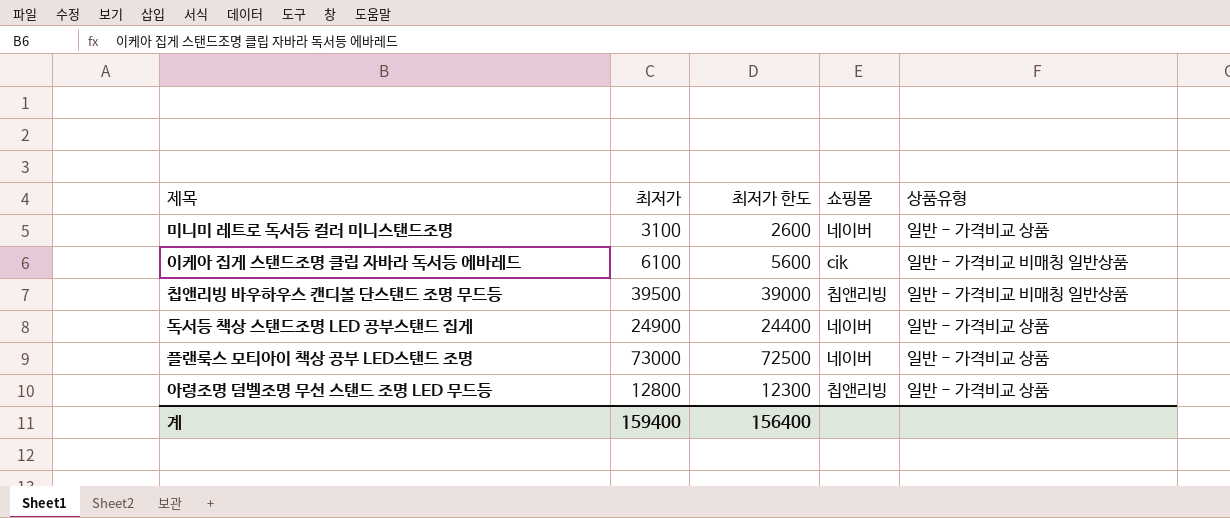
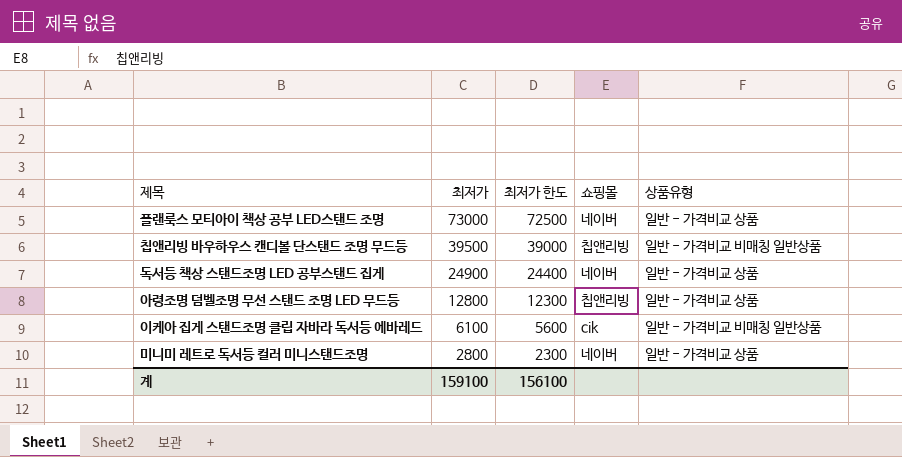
row order: none -> 최저가 descending
미니미 레트로 독서등 컬러 미니스탠드조명 | 최저가: 3100 -> 2800
미니미 레트로 독서등 컬러 미니스탠드조명 | 최저가 한도: 2600 -> 2300
계 | 최저가: 159400 -> 159100
계 | 최저가 한도: 156400 -> 156100

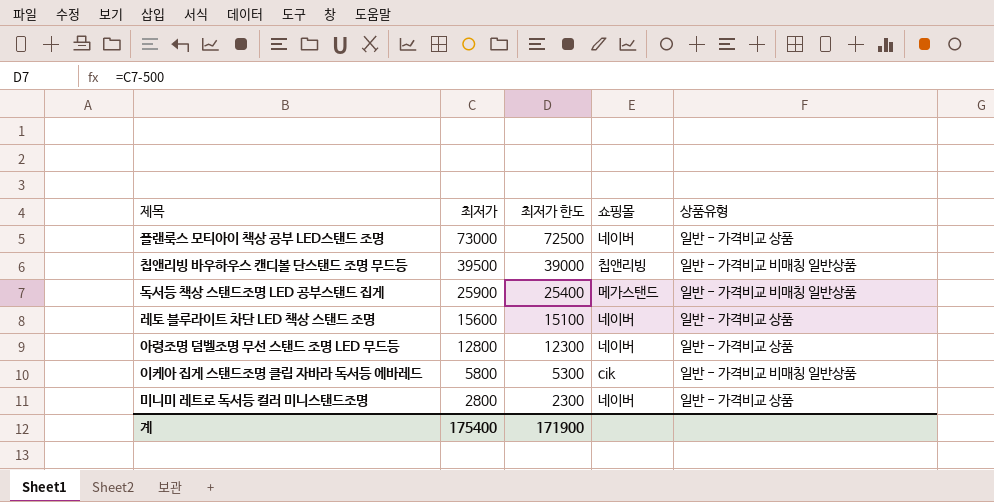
독서등 책상 스탠드조명 LED 공부스탠드 집게 | 최저가: 24900 -> 25900
독서등 책상 스탠드조명 LED 공부스탠드 집게 | 최저가 한도: 24400 -> 25400
독서등 책상 스탠드조명 LED 공부스탠드 집게 | 쇼핑몰: 네이버 -> 메가스탠드
독서등 책상 스탠드조명 LED 공부스탠드 집게 | 상품유형: 일반 - 가격비교 상품 -> 일반 - 가격비교 비매칭 일반상품
row 레토 블루라이트 차단 LED 책상 스탠드 조명: none -> 15600 | 15100 | 네이버 | 일반 - 가격비교 상품
아령조명 덤벨조명 무선 스탠드 조명 LED 무드등 | 쇼핑몰: 칩앤리빙 -> 네이버
이케아 집게 스탠드조명 클립 자바라 독서등 에바레드 | 최저가: 6100 -> 5800
이케아 집게 스탠드조명 클립 자바라 독서등 에바레드 | 최저가 한도: 5600 -> 5300
계 | 최저가: 159100 -> 175400
계 | 최저가 한도: 156100 -> 171900

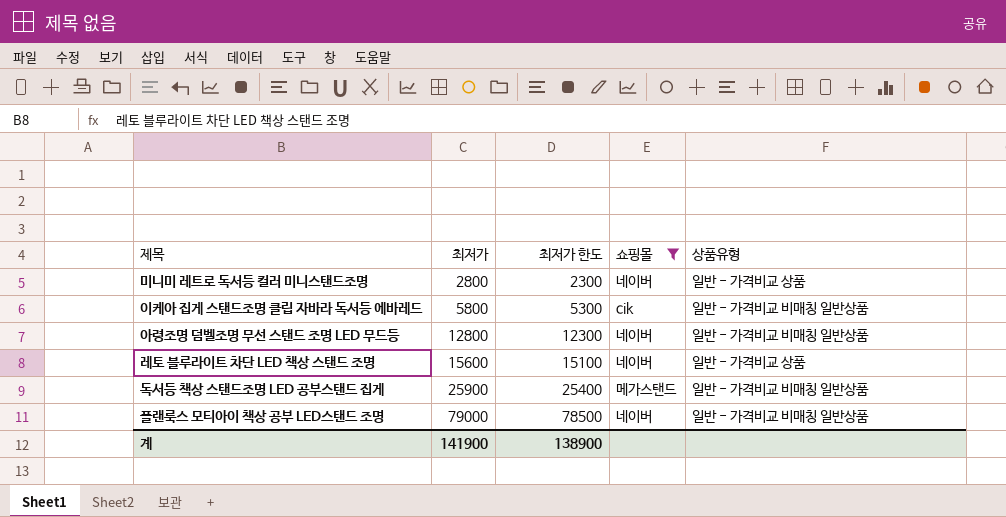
filter: none -> 쇼핑몰 != 칩앤리빙
row order: 최저가 descending -> 최저가 ascending
아령조명 덤벨조명 무선 스탠드 조명 LED 무드등 | 상품유형: 일반 - 가격비교 상품 -> 일반 - 가격비교 비매칭 일반상품
플랜룩스 모티아이 책상 공부 LED스탠드 조명 | 최저가: 73000 -> 79000
플랜룩스 모티아이 책상 공부 LED스탠드 조명 | 최저가 한도: 72500 -> 78500
플랜룩스 모티아이 책상 공부 LED스탠드 조명 | 상품유형: 일반 - 가격비교 상품 -> 일반 - 가격비교 비매칭 일반상품
계 | 최저가: 175400 -> 141900
계 | 최저가 한도: 171900 -> 138900

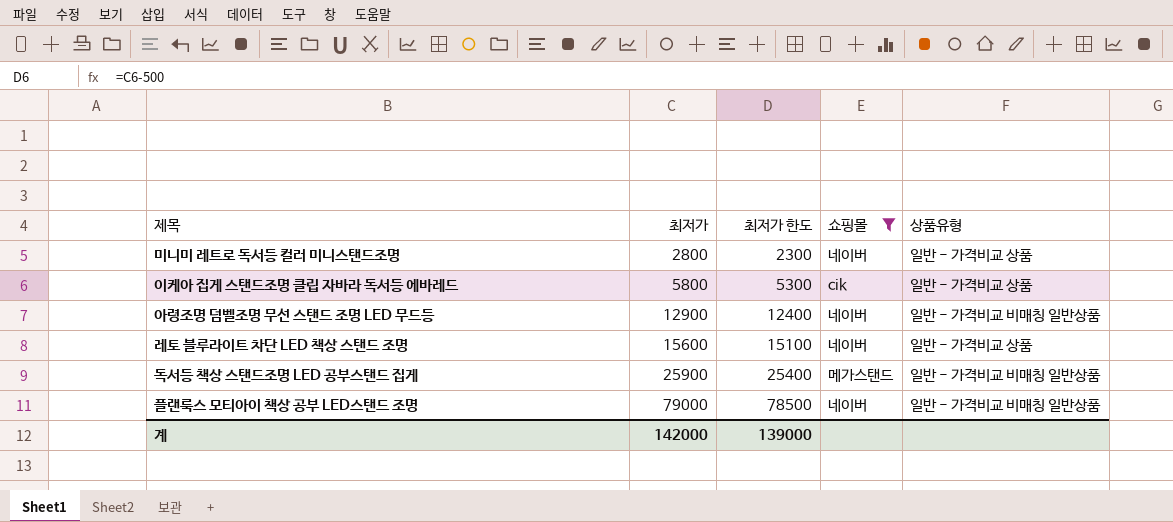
이케아 집게 스탠드조명 클립 자바라 독서등 에바레드 | 상품유형: 일반 - 가격비교 비매칭 일반상품 -> 일반 - 가격비교 상품
아령조명 덤벨조명 무선 스탠드 조명 LED 무드등 | 최저가: 12800 -> 12900
아령조명 덤벨조명 무선 스탠드 조명 LED 무드등 | 최저가 한도: 12300 -> 12400
계 | 최저가: 141900 -> 142000
계 | 최저가 한도: 138900 -> 139000

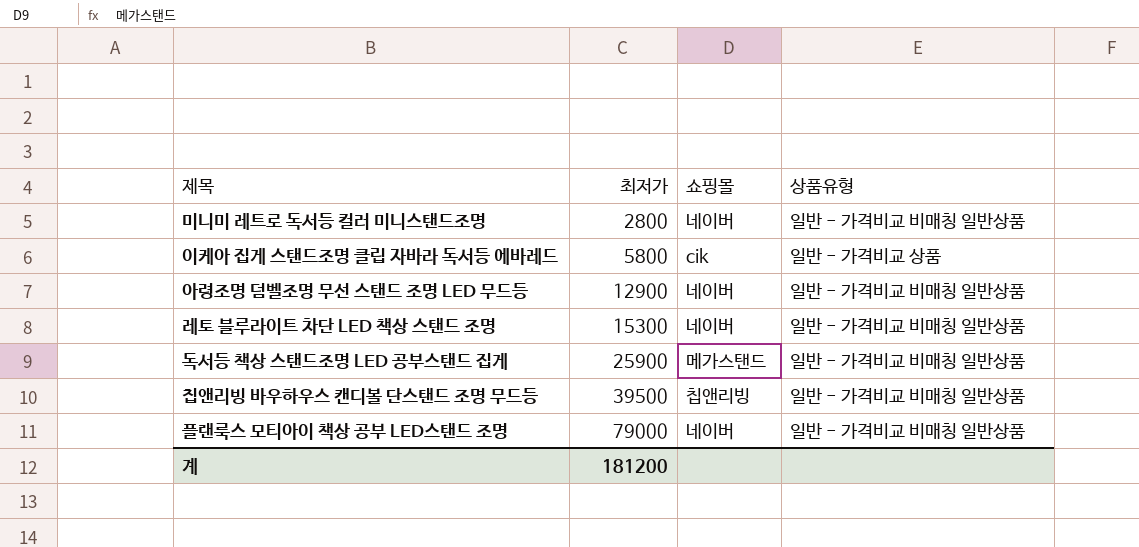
filter: 쇼핑몰 != 칩앤리빙 -> none
column 최저가 한도 | formula: [최저가] - 500 -> none
미니미 레트로 독서등 컬러 미니스탠드조명 | 상품유형: 일반 - 가격비교 상품 -> 일반 - 가격비교 비매칭 일반상품
레토 블루라이트 차단 LED 책상 스탠드 조명 | 최저가: 15600 -> 15300
레토 블루라이트 차단 LED 책상 스탠드 조명 | 상품유형: 일반 - 가격비교 상품 -> 일반 - 가격비교 비매칭 일반상품
계 | 최저가: 142000 -> 181200

